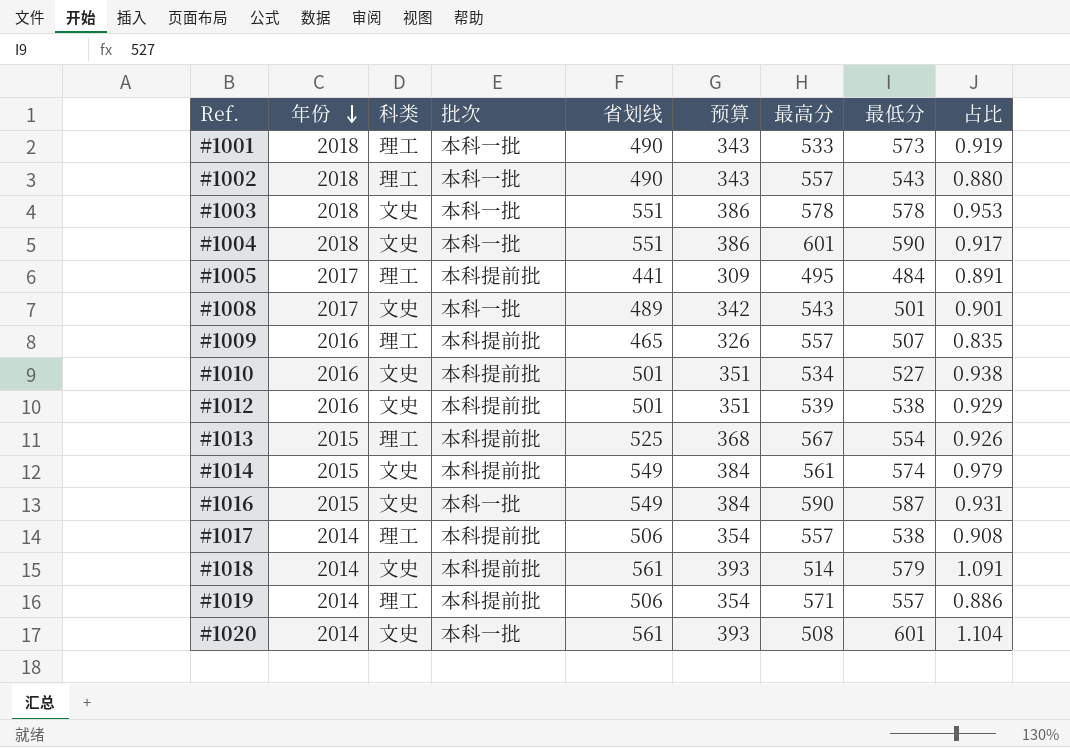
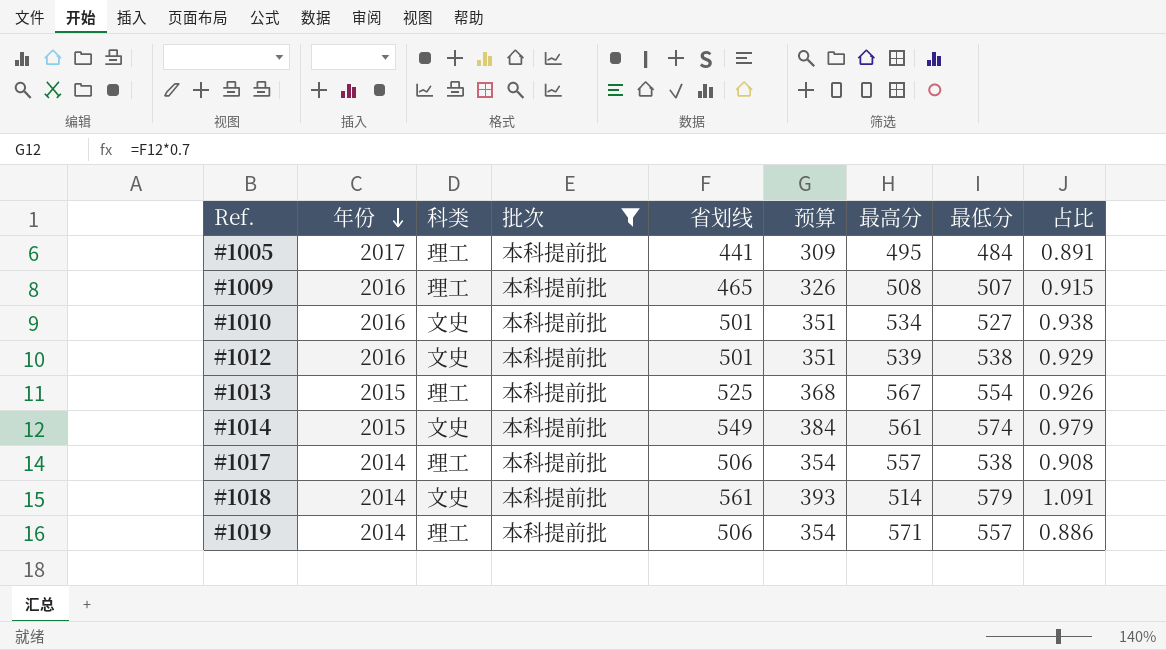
filter: none -> 批次 = 本科提前批
#1009 | 最高分: 557 -> 508
#1009 | 占比: 0.835 -> 0.915

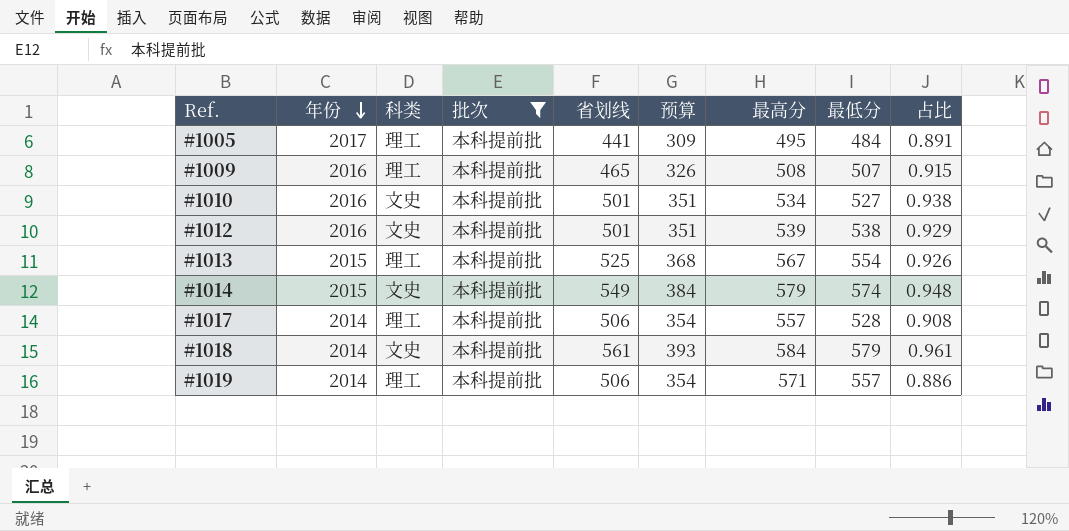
#1014 | 最高分: 561 -> 579
#1014 | 占比: 0.979 -> 0.948
#1017 | 最低分: 538 -> 528
#1018 | 最高分: 514 -> 584
#1018 | 占比: 1.091 -> 0.961

